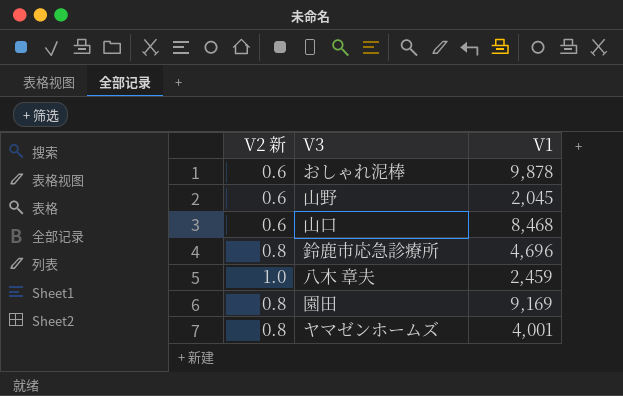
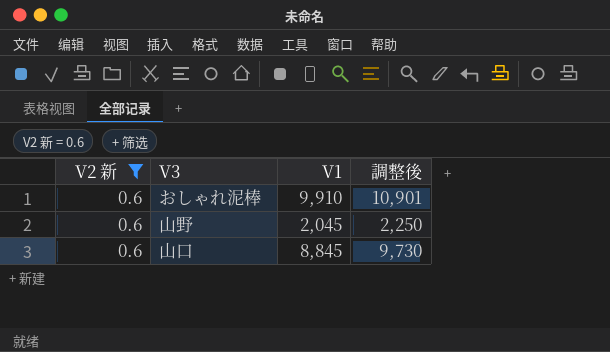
filter: none -> V2 新 = 0.6
column 調整後 | formula: none -> [V1] * 1.1
おしゃれ泥棒 | V1: 9,878 -> 9,910
山口 | V1: 8,468 -> 8,845

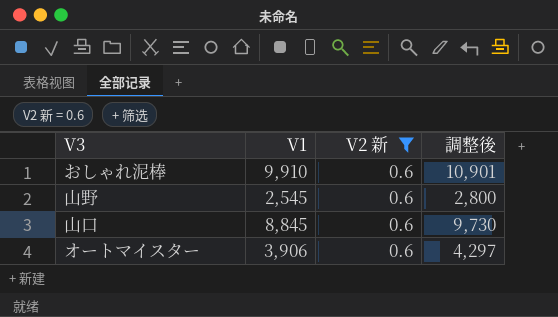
column V2 新 | position: 1 -> 3
山野 | V1: 2,045 -> 2,545
山野 | 調整後: 2,250 -> 2,800
row オートマイスター: none -> 3,906 | 0.6 | 4,297

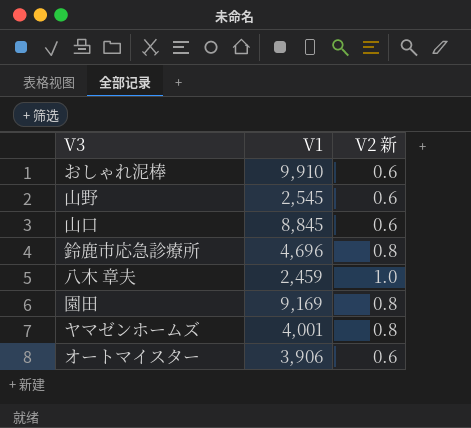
filter: V2 新 = 0.6 -> none
column 調整後 | formula: [V1] * 1.1 -> none

